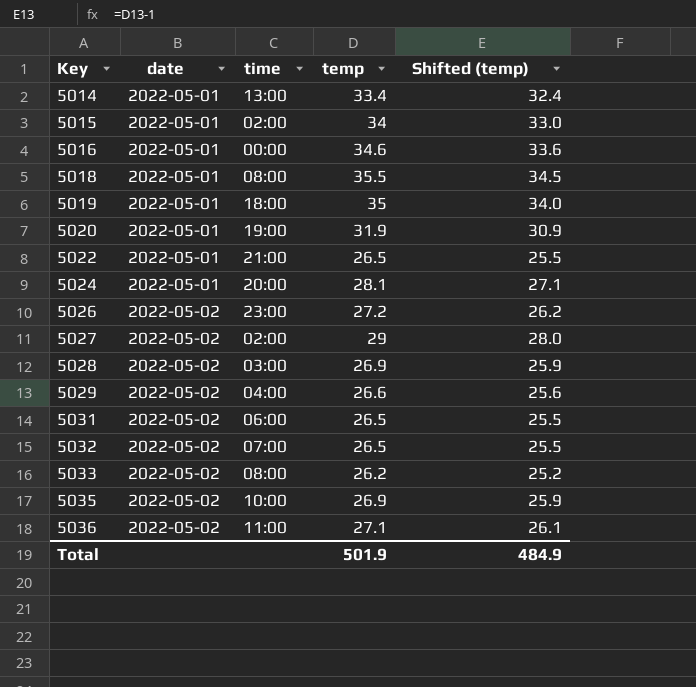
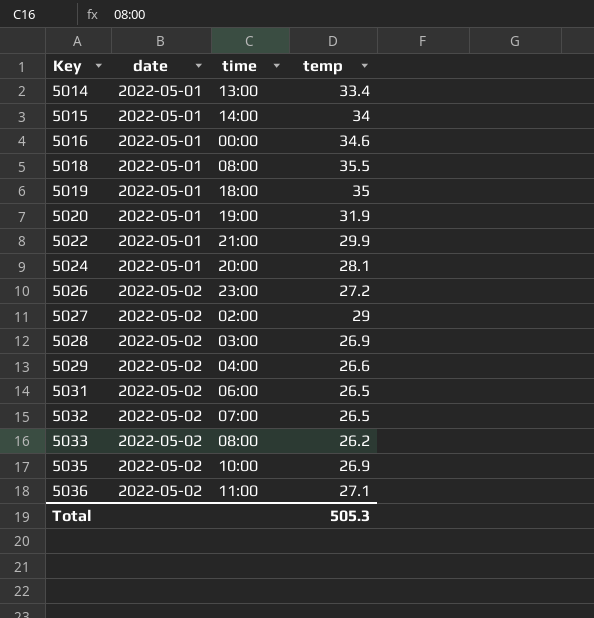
column Shifted (temp) | formula: [temp] - 1 -> none
5015 | time: 02:00 -> 14:00
5022 | temp: 26.5 -> 29.9
Total | temp: 501.9 -> 505.3

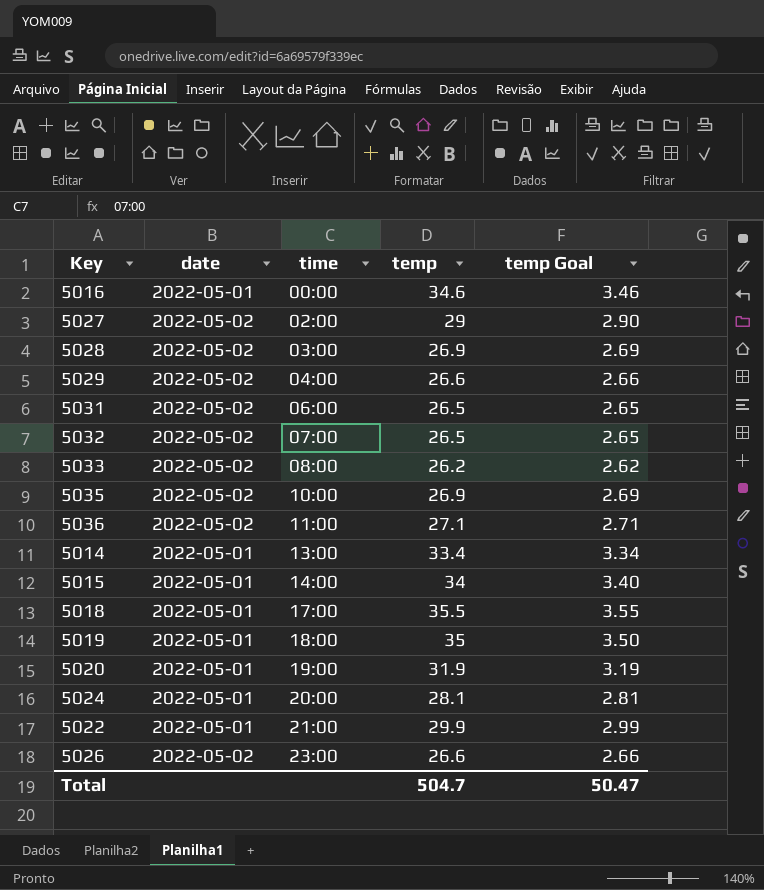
row order: Key ascending -> time ascending
column temp Goal | formula: none -> [temp] * 0.1
5018 | time: 08:00 -> 17:00
5026 | temp: 27.2 -> 26.6
Total | temp: 505.3 -> 504.7

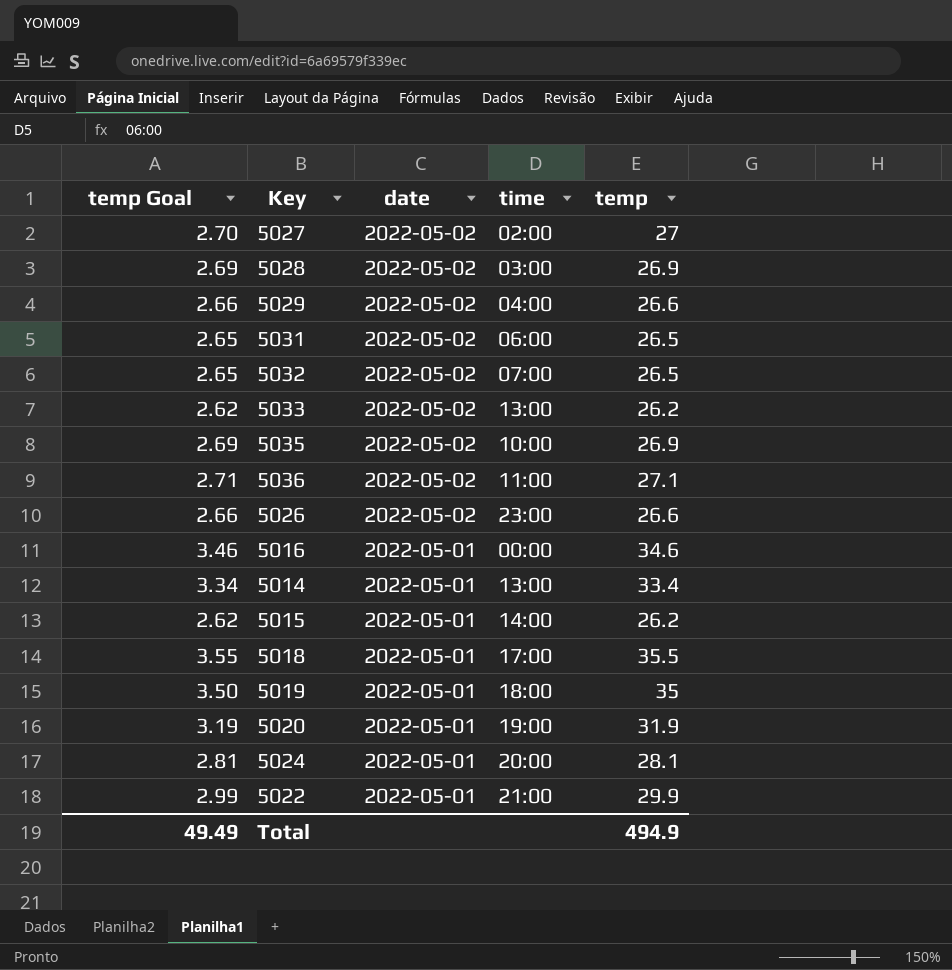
row order: time ascending -> date descending
column temp Goal | position: 5 -> 1
5027 | temp Goal: 2.90 -> 2.70
5027 | temp: 29 -> 27
5033 | time: 08:00 -> 13:00
5015 | temp Goal: 3.40 -> 2.62
5015 | temp: 34 -> 26.2
Total | temp Goal: 50.47 -> 49.49
Total | temp: 504.7 -> 494.9

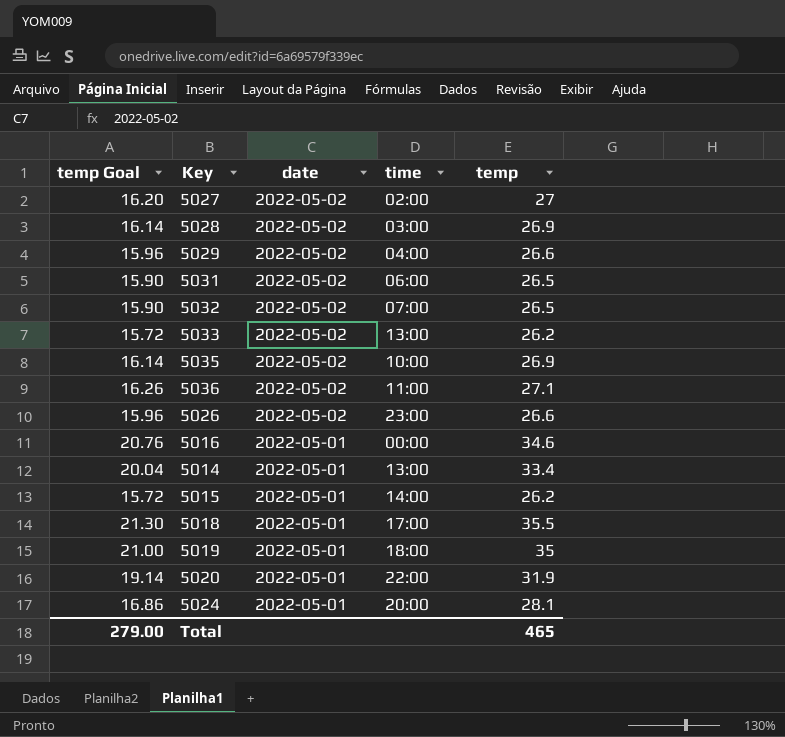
column temp Goal | formula: [temp] * 0.1 -> [temp] * 0.6
row 5022: 2.99 | 2022-05-01 | 21:00 | 29.9 -> none
5020 | time: 19:00 -> 22:00
Total | temp Goal: 49.49 -> 279.00
Total | temp: 494.9 -> 465

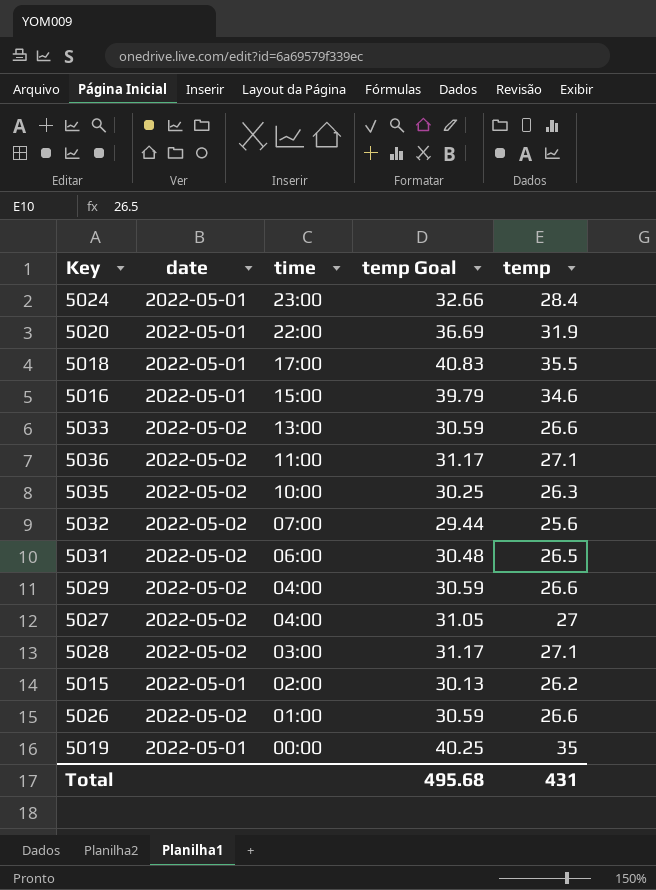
row order: date descending -> time descending
column temp Goal | formula: [temp] * 0.6 -> [temp] * 1.15
column temp Goal | position: 1 -> 4
row 5014: 20.04 | 2022-05-01 | 13:00 | 33.4 -> none
5024 | time: 20:00 -> 23:00
5024 | temp: 28.1 -> 28.4
5016 | time: 00:00 -> 15:00
5033 | temp: 26.2 -> 26.6
5035 | temp: 26.9 -> 26.3
5032 | temp: 26.5 -> 25.6
5027 | time: 02:00 -> 04:00
5028 | temp: 26.9 -> 27.1
5015 | time: 14:00 -> 02:00
5026 | time: 23:00 -> 01:00
5019 | time: 18:00 -> 00:00
Total | temp Goal: 279.00 -> 495.68
Total | temp: 465 -> 431

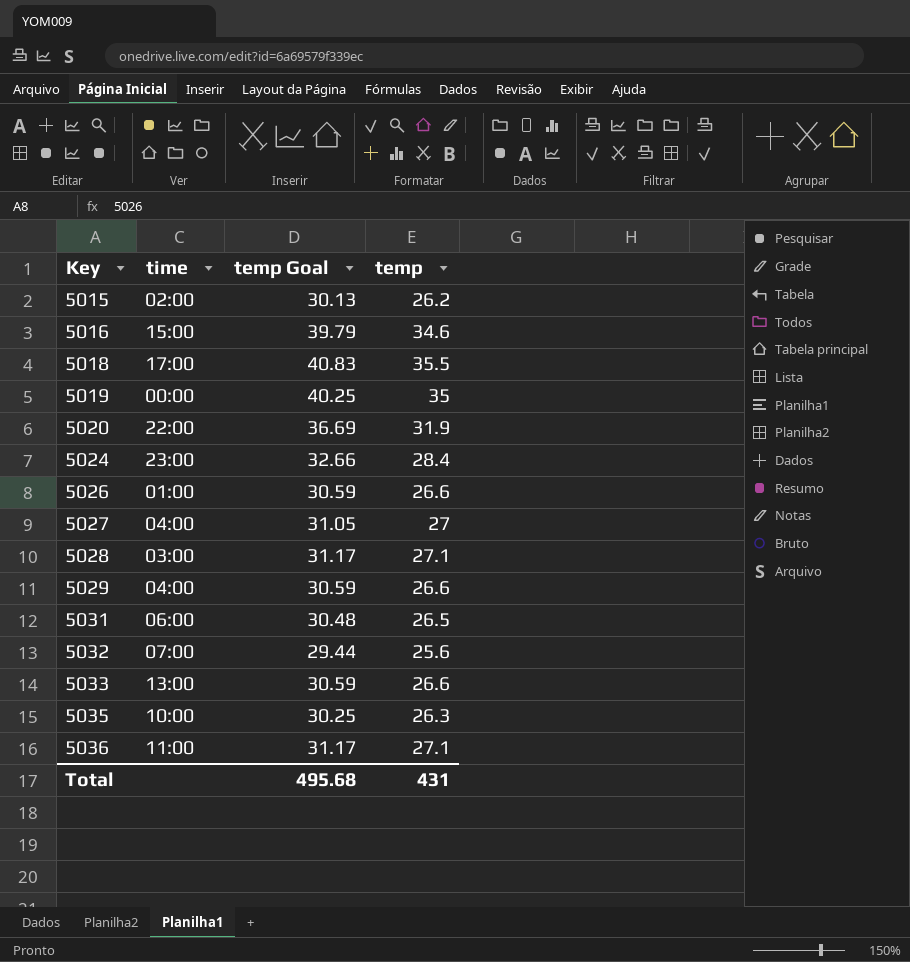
row order: time descending -> Key ascending
column date | position: 2 -> none

